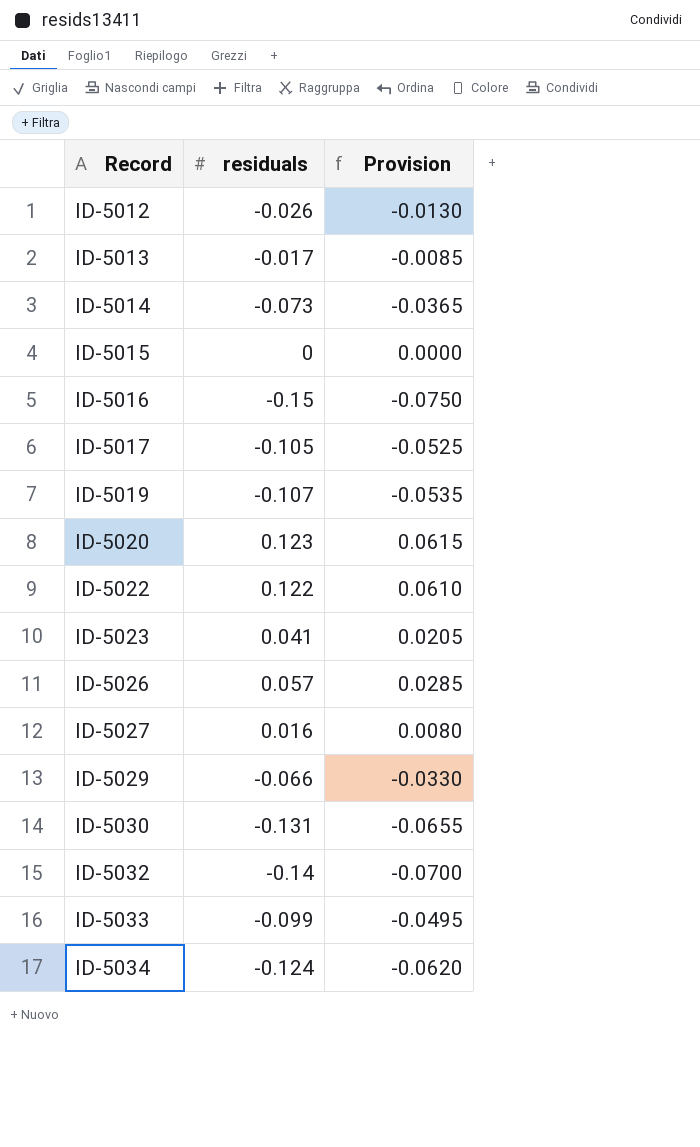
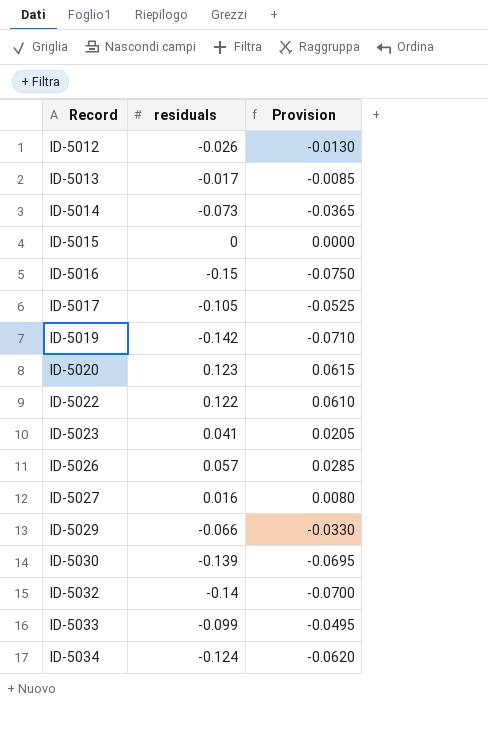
ID-5019 | residuals: -0.107 -> -0.142
ID-5019 | Provision: -0.0535 -> -0.0710
ID-5030 | residuals: -0.131 -> -0.139
ID-5030 | Provision: -0.0655 -> -0.0695

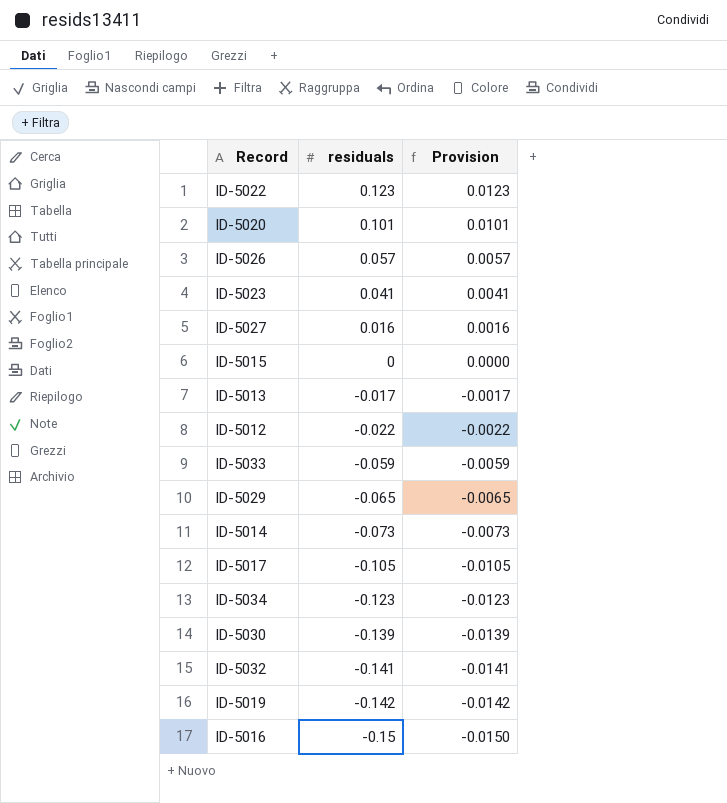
row order: Record ascending -> residuals descending
column Provision | formula: [residuals] * 0.5 -> [residuals] * 0.1
ID-5022 | residuals: 0.122 -> 0.123
ID-5020 | residuals: 0.123 -> 0.101
ID-5012 | residuals: -0.026 -> -0.022
ID-5033 | residuals: -0.099 -> -0.059
ID-5029 | residuals: -0.066 -> -0.065
ID-5034 | residuals: -0.124 -> -0.123
ID-5032 | residuals: -0.14 -> -0.141

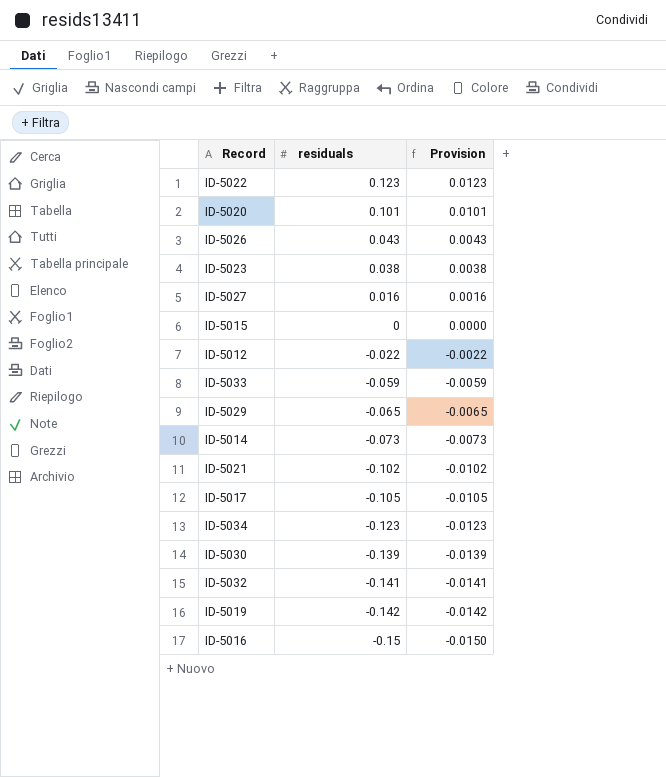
row ID-5013: -0.017 | -0.0017 -> none
ID-5026 | residuals: 0.057 -> 0.043
ID-5026 | Provision: 0.0057 -> 0.0043
ID-5023 | residuals: 0.041 -> 0.038
ID-5023 | Provision: 0.0041 -> 0.0038
row ID-5021: none -> -0.102 | -0.0102

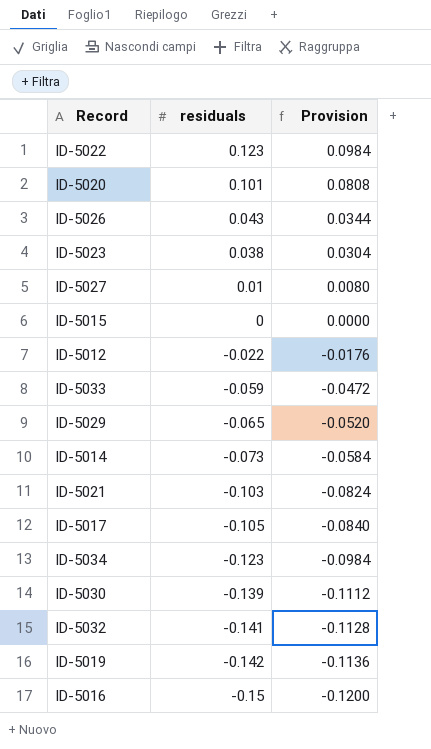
column Provision | formula: [residuals] * 0.1 -> [residuals] * 0.8
ID-5027 | residuals: 0.016 -> 0.01
ID-5021 | residuals: -0.102 -> -0.103

